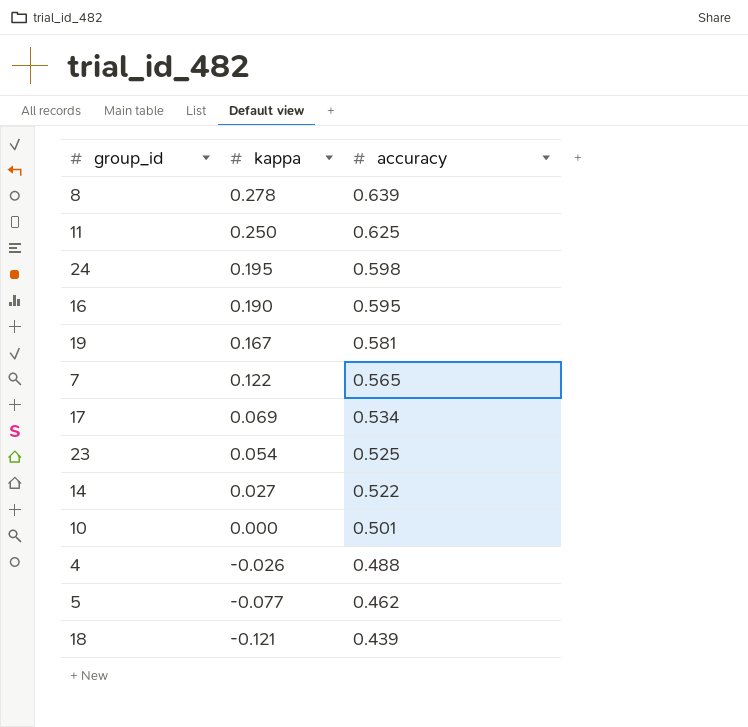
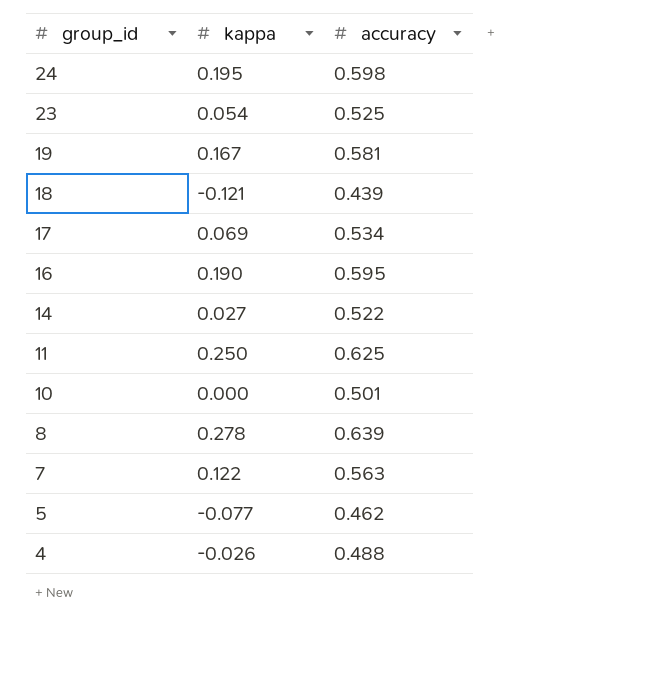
row order: kappa descending -> group_id descending
7 | accuracy: 0.565 -> 0.563

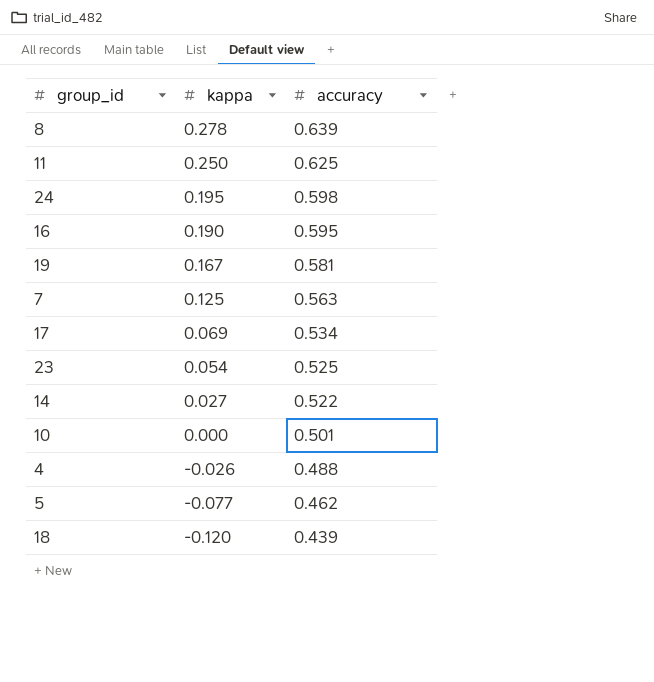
row order: group_id descending -> kappa descending
7 | kappa: 0.122 -> 0.125
18 | kappa: -0.121 -> -0.120

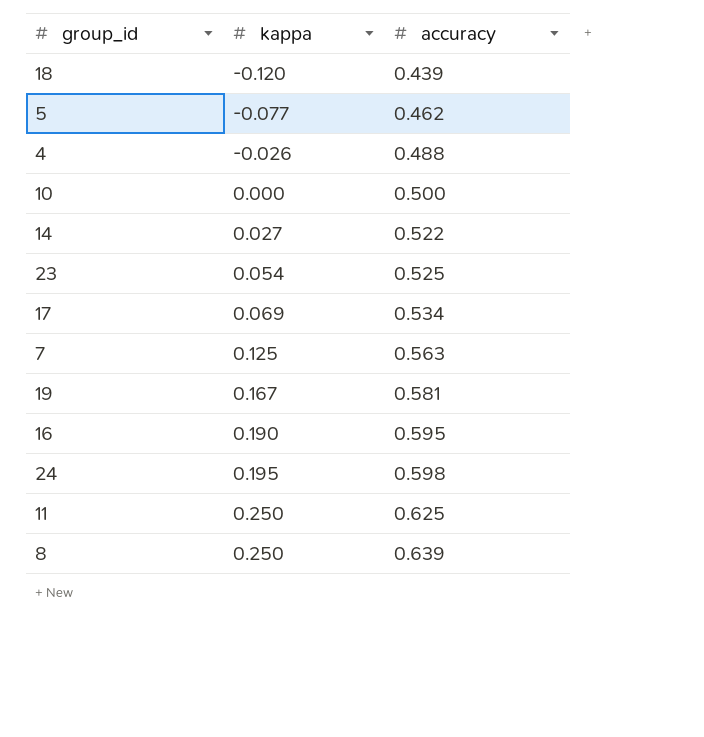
row order: kappa descending -> kappa ascending
10 | accuracy: 0.501 -> 0.500
8 | kappa: 0.278 -> 0.250

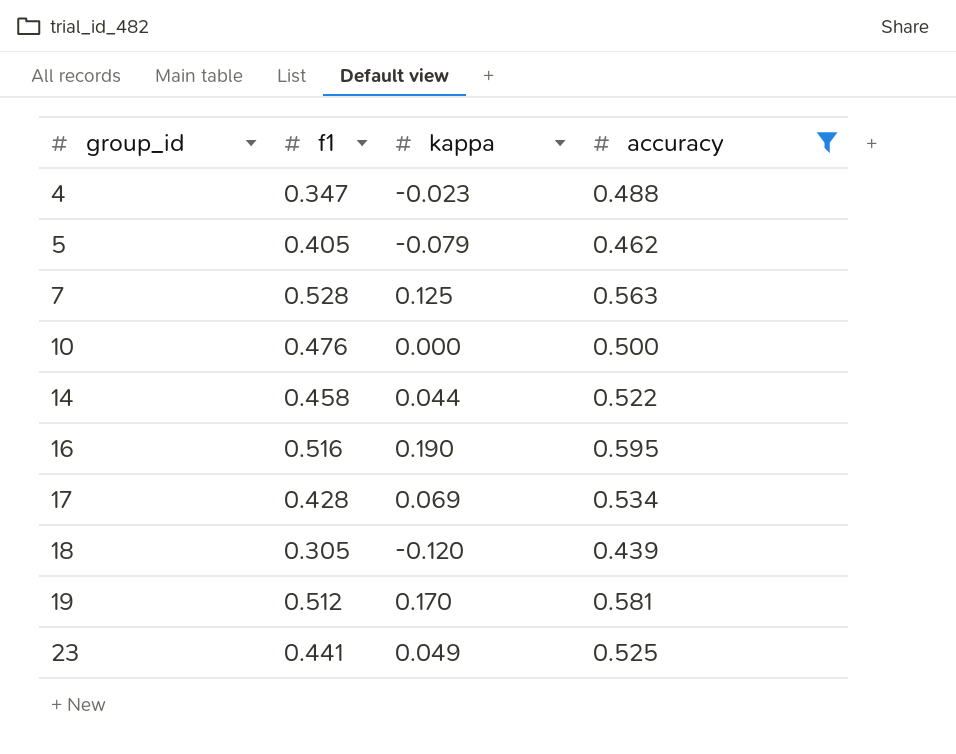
filter: none -> accuracy <= 0.595
row order: kappa ascending -> group_id ascending
column f1 | position: none -> 2
4 | kappa: -0.026 -> -0.023
5 | kappa: -0.077 -> -0.079
14 | kappa: 0.027 -> 0.044
19 | kappa: 0.167 -> 0.170
23 | kappa: 0.054 -> 0.049

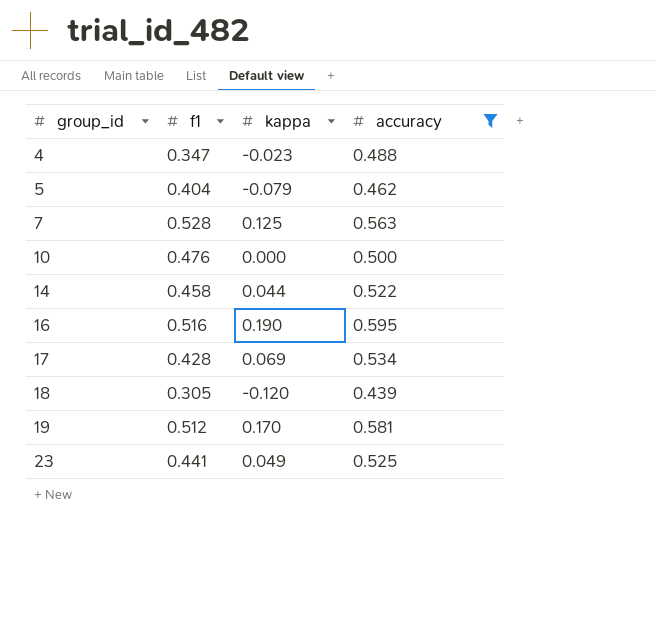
5 | f1: 0.405 -> 0.404

